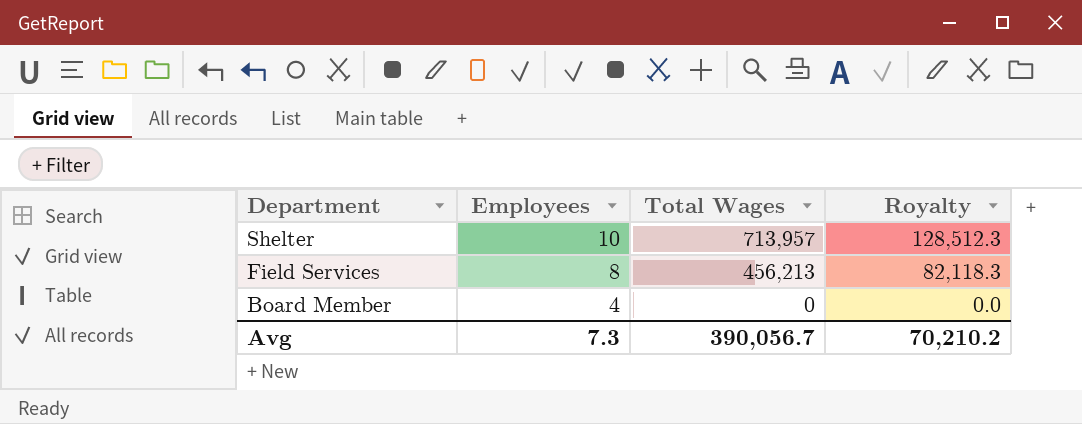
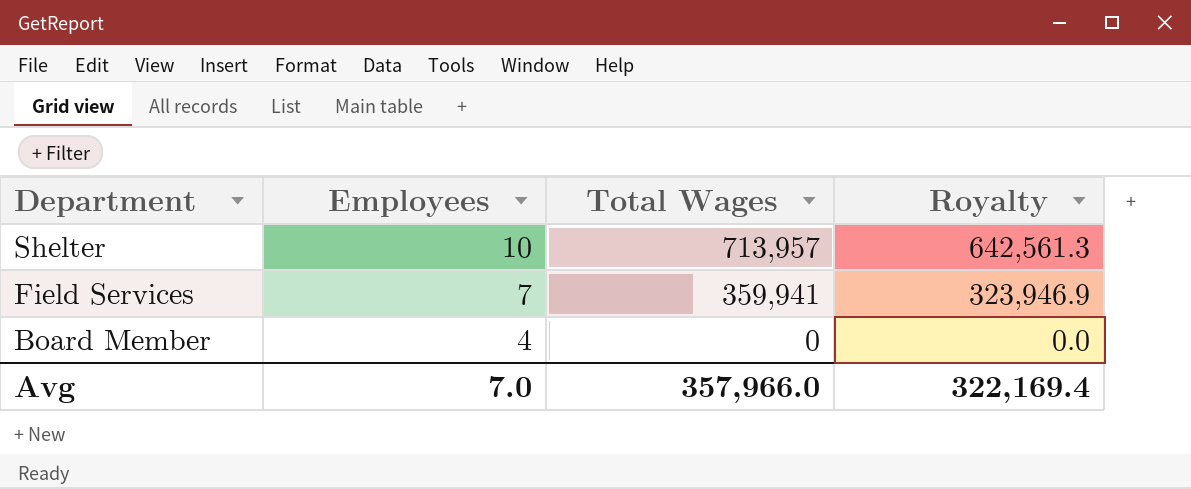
column Royalty | formula: [Total Wages] * 0.18 -> [Total Wages] * 0.9
Field Services | Employees: 8 -> 7
Field Services | Total Wages: 456,213 -> 359,941
Avg | Employees: 7.3 -> 7.0
Avg | Total Wages: 390,056.7 -> 357,966.0
Avg | Royalty: 70,210.2 -> 322,169.4

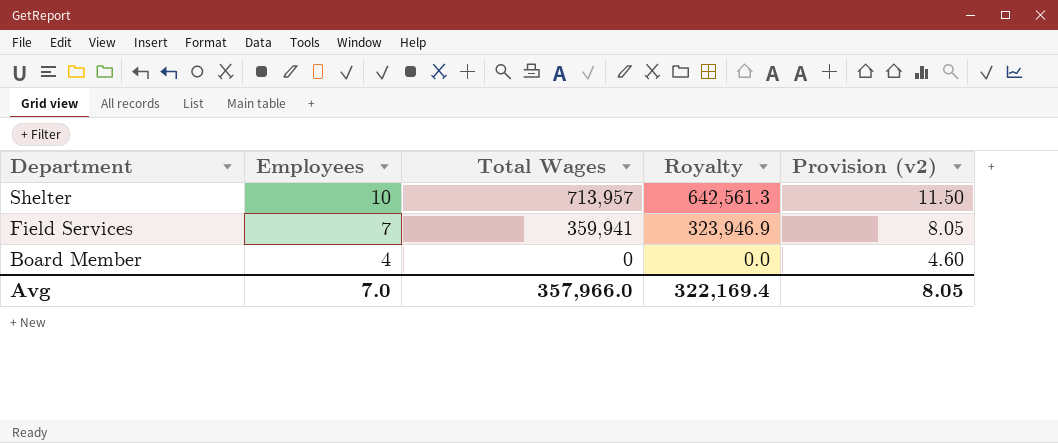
column Provision (v2) | formula: none -> [Employees] * 1.15

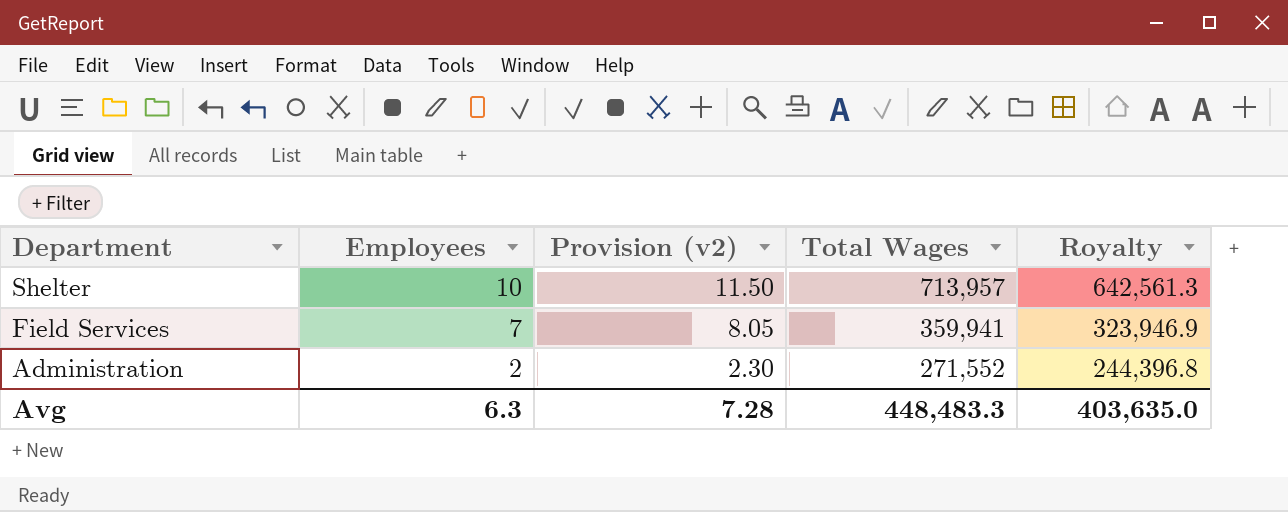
column Provision (v2) | position: 5 -> 3
row Board Member: 4 | 0 | 0.0 | 4.60 -> none
row Administration: none -> 2 | 2.30 | 271,552 | 244,396.8
Avg | Employees: 7.0 -> 6.3
Avg | Provision (v2): 8.05 -> 7.28
Avg | Total Wages: 357,966.0 -> 448,483.3
Avg | Royalty: 322,169.4 -> 403,635.0

